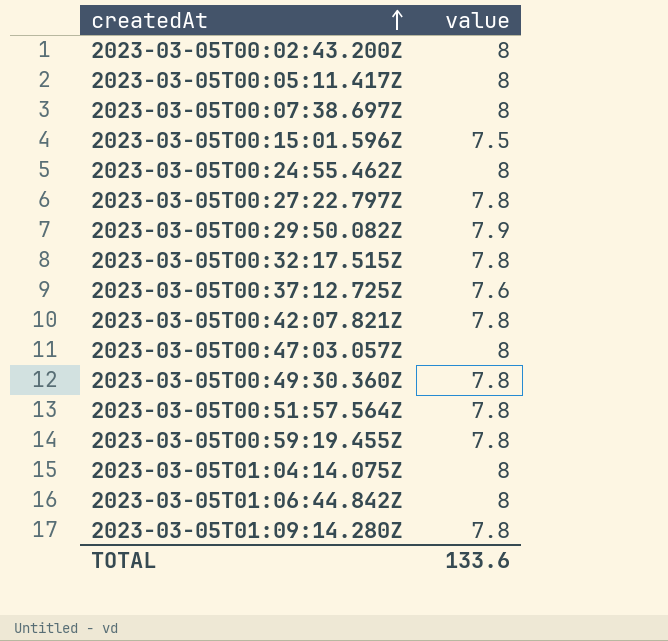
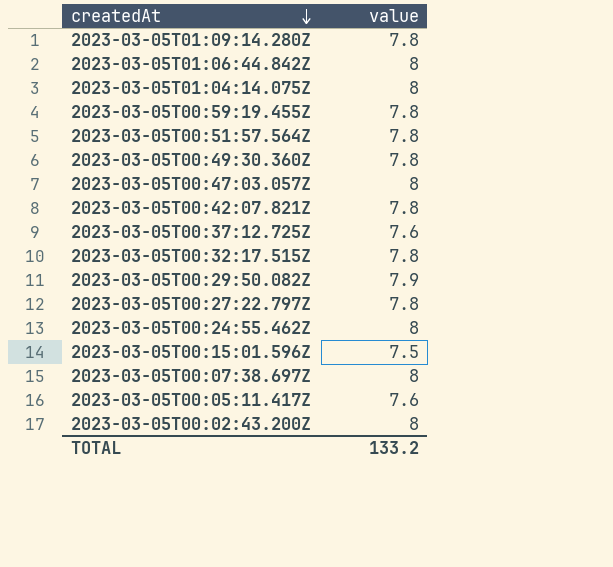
row order: createdAt ascending -> createdAt descending
2023-03-05T00:05:11.417Z | value: 8 -> 7.6
TOTAL | value: 133.6 -> 133.2

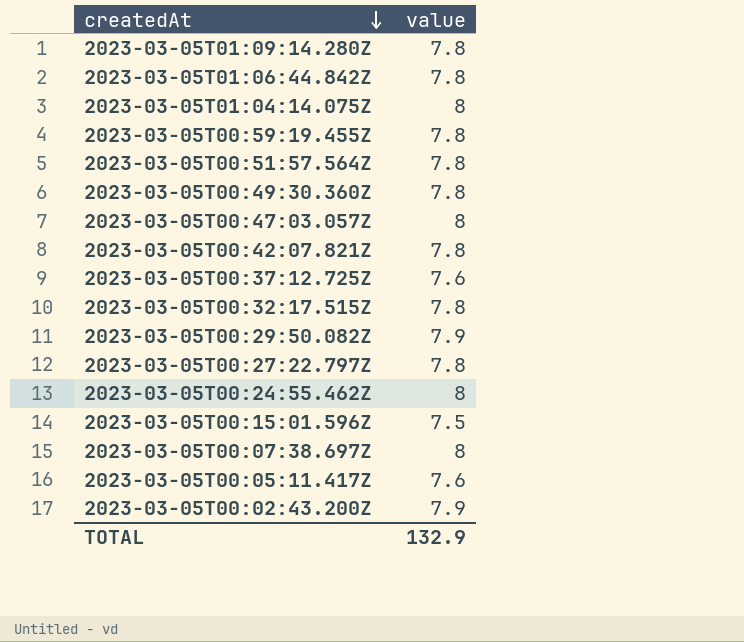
2023-03-05T01:06:44.842Z | value: 8 -> 7.8
2023-03-05T00:02:43.200Z | value: 8 -> 7.9
TOTAL | value: 133.2 -> 132.9

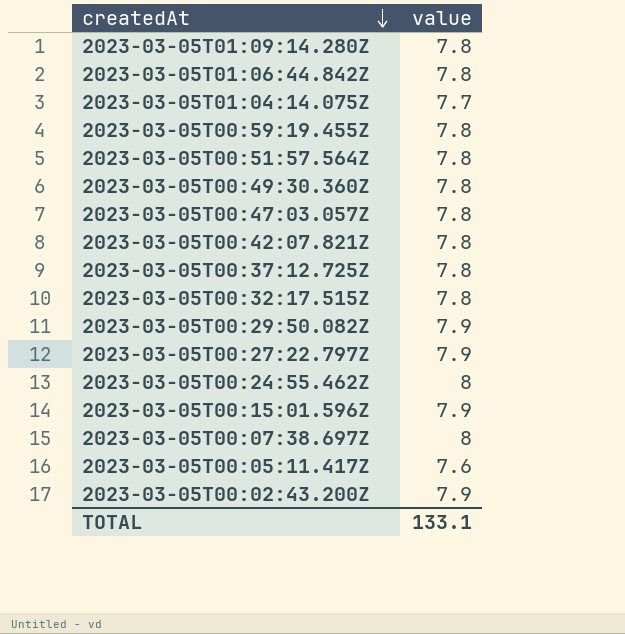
2023-03-05T01:04:14.075Z | value: 8 -> 7.7
2023-03-05T00:47:03.057Z | value: 8 -> 7.8
2023-03-05T00:37:12.725Z | value: 7.6 -> 7.8
2023-03-05T00:27:22.797Z | value: 7.8 -> 7.9
2023-03-05T00:15:01.596Z | value: 7.5 -> 7.9
TOTAL | value: 132.9 -> 133.1

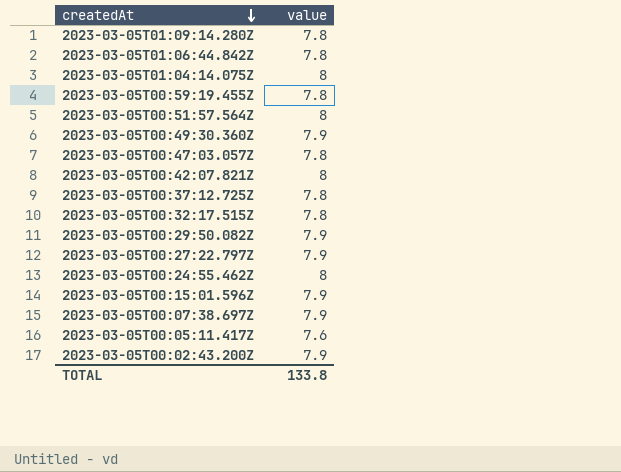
2023-03-05T01:04:14.075Z | value: 7.7 -> 8
2023-03-05T00:51:57.564Z | value: 7.8 -> 8
2023-03-05T00:49:30.360Z | value: 7.8 -> 7.9
2023-03-05T00:42:07.821Z | value: 7.8 -> 8
2023-03-05T00:07:38.697Z | value: 8 -> 7.9
TOTAL | value: 133.1 -> 133.8

